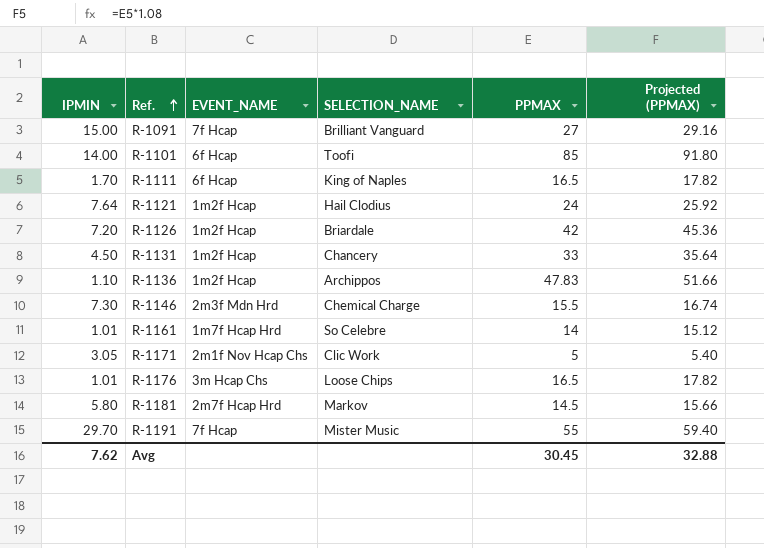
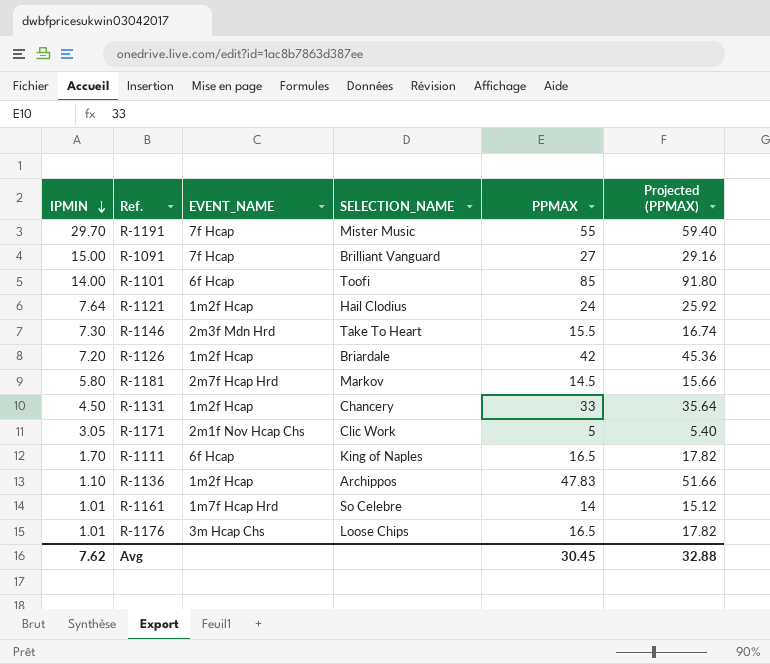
row order: Ref. ascending -> IPMIN descending
R-1146 | SELECTION_NAME: Chemical Charge -> Take To Heart

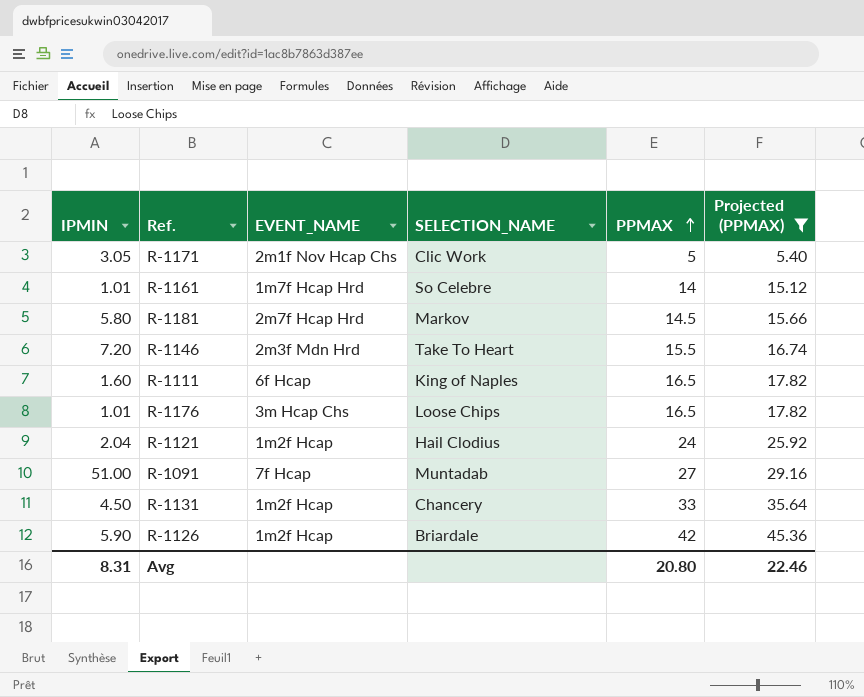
filter: none -> Projected (PPMAX) <= 45.36
row order: IPMIN descending -> PPMAX ascending
R-1146 | IPMIN: 7.30 -> 7.20
R-1111 | IPMIN: 1.70 -> 1.60
R-1121 | IPMIN: 7.64 -> 2.04
R-1091 | IPMIN: 15.00 -> 51.00
R-1091 | SELECTION_NAME: Brilliant Vanguard -> Muntadab
R-1126 | IPMIN: 7.20 -> 5.90
Avg | IPMIN: 7.62 -> 8.31
Avg | PPMAX: 30.45 -> 20.80
Avg | Projected (PPMAX): 32.88 -> 22.46

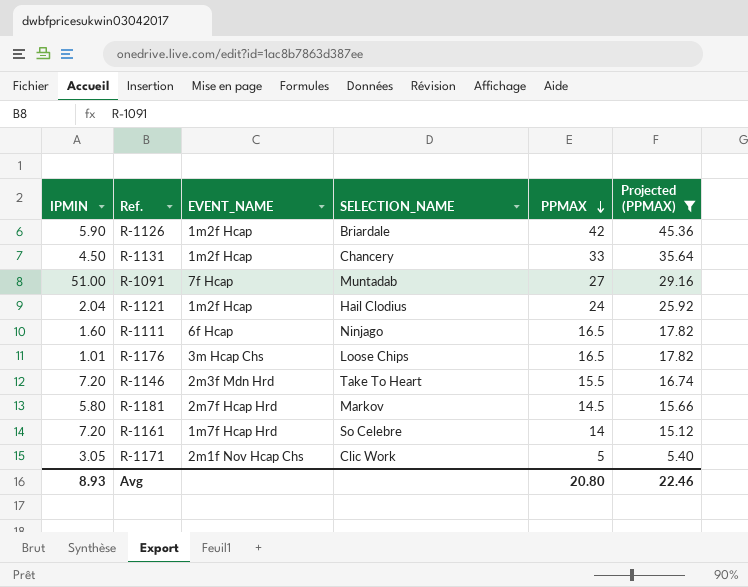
row order: PPMAX ascending -> PPMAX descending
R-1111 | SELECTION_NAME: King of Naples -> Ninjago
R-1161 | IPMIN: 1.01 -> 7.20
Avg | IPMIN: 8.31 -> 8.93

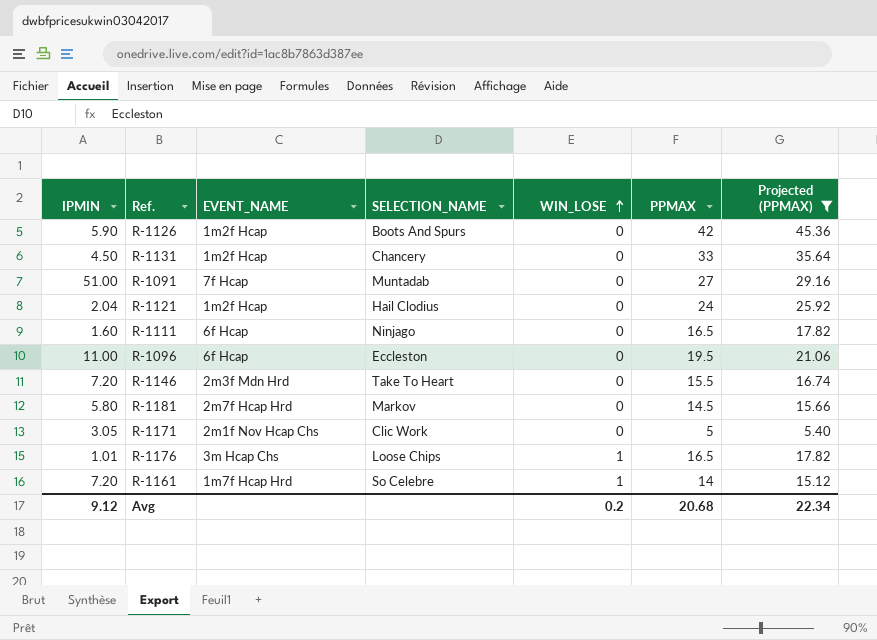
row order: PPMAX descending -> WIN_LOSE ascending
column WIN_LOSE | position: none -> 5
R-1126 | SELECTION_NAME: Briardale -> Boots And Spurs
row R-1096: none -> 11.00 | 6f Hcap | Eccleston | 0 | 19.5 | 21.06
Avg | IPMIN: 8.93 -> 9.12
Avg | PPMAX: 20.80 -> 20.68
Avg | Projected (PPMAX): 22.46 -> 22.34

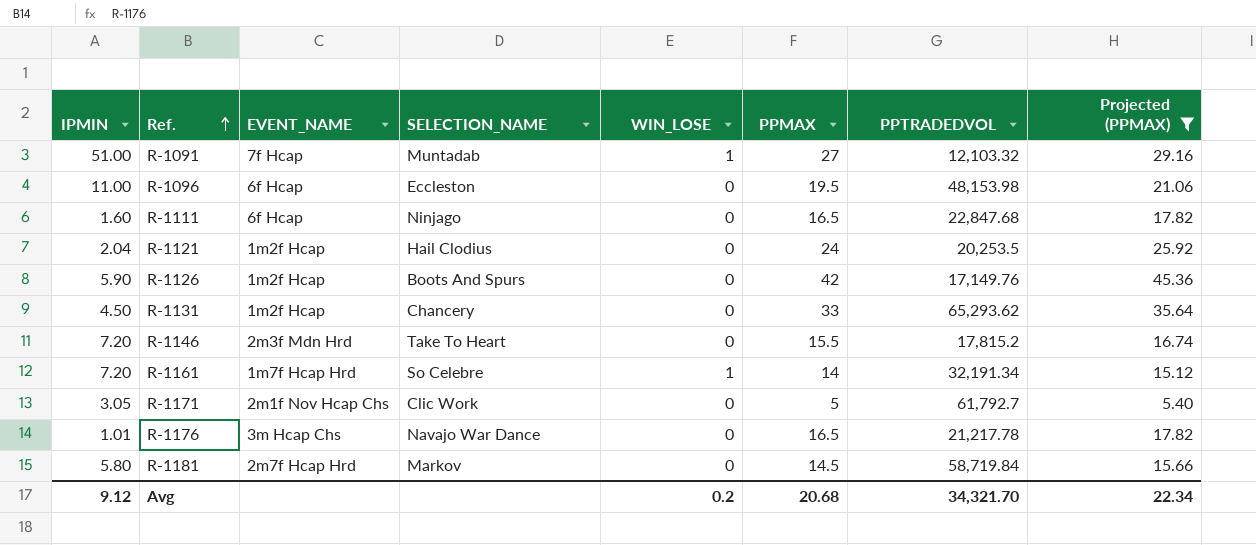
row order: WIN_LOSE ascending -> Ref. ascending
column PPTRADEDVOL | position: none -> 7
R-1091 | WIN_LOSE: 0 -> 1
R-1176 | SELECTION_NAME: Loose Chips -> Navajo War Dance
R-1176 | WIN_LOSE: 1 -> 0

